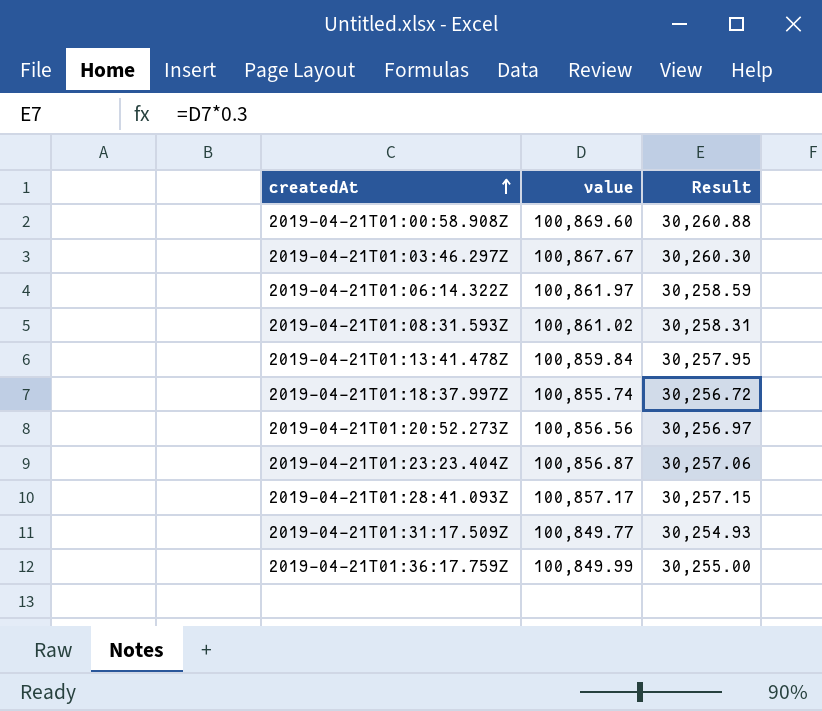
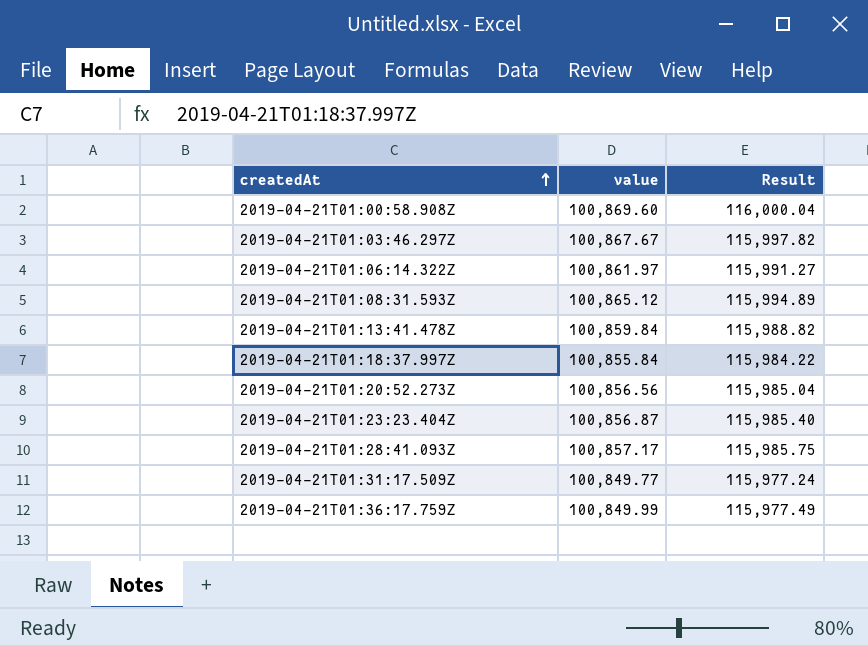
column Result | formula: [value] * 0.3 -> [value] * 1.15
2019-04-21T01:08:31.593Z | value: 100,861.02 -> 100,865.12
2019-04-21T01:18:37.997Z | value: 100,855.74 -> 100,855.84

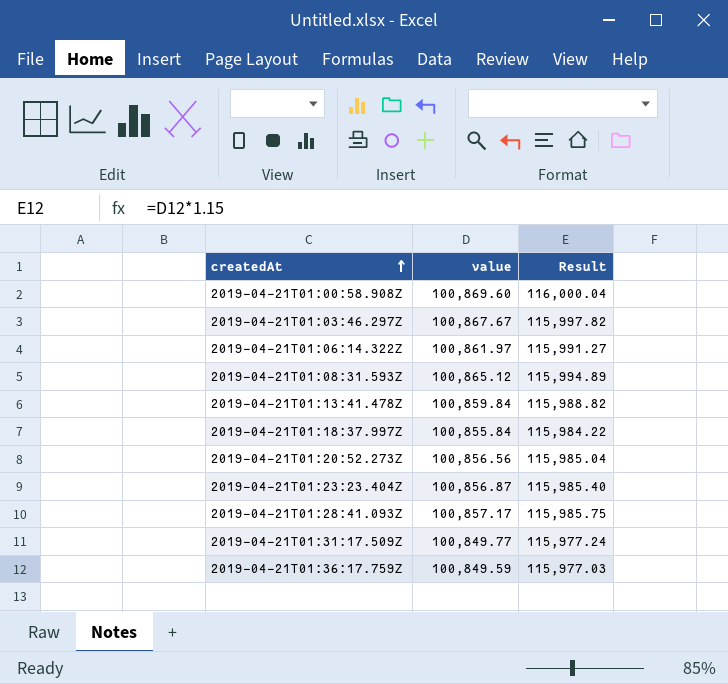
2019-04-21T01:36:17.759Z | value: 100,849.99 -> 100,849.59
2019-04-21T01:36:17.759Z | Result: 115,977.49 -> 115,977.03

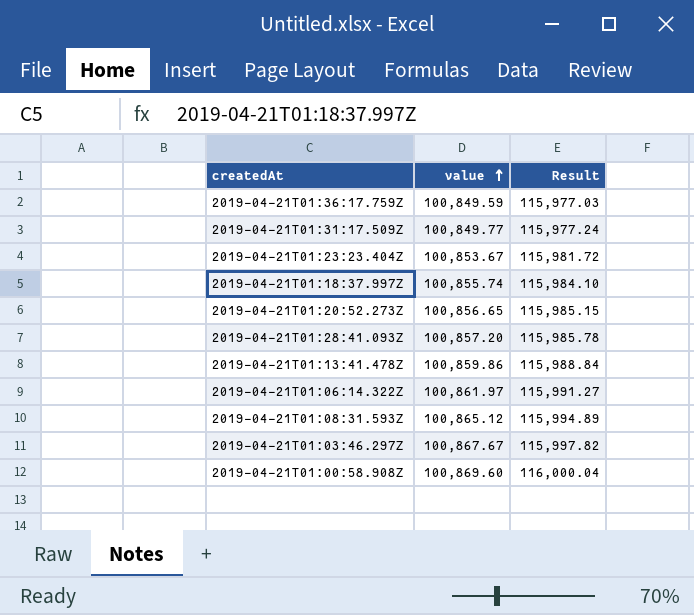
row order: createdAt ascending -> value ascending
2019-04-21T01:23:23.404Z | value: 100,856.87 -> 100,853.67
2019-04-21T01:23:23.404Z | Result: 115,985.40 -> 115,981.72
2019-04-21T01:18:37.997Z | value: 100,855.84 -> 100,855.74
2019-04-21T01:18:37.997Z | Result: 115,984.22 -> 115,984.10
2019-04-21T01:20:52.273Z | value: 100,856.56 -> 100,856.65
2019-04-21T01:20:52.273Z | Result: 115,985.04 -> 115,985.15
2019-04-21T01:28:41.093Z | value: 100,857.17 -> 100,857.20
2019-04-21T01:28:41.093Z | Result: 115,985.75 -> 115,985.78
2019-04-21T01:13:41.478Z | value: 100,859.84 -> 100,859.86
2019-04-21T01:13:41.478Z | Result: 115,988.82 -> 115,988.84

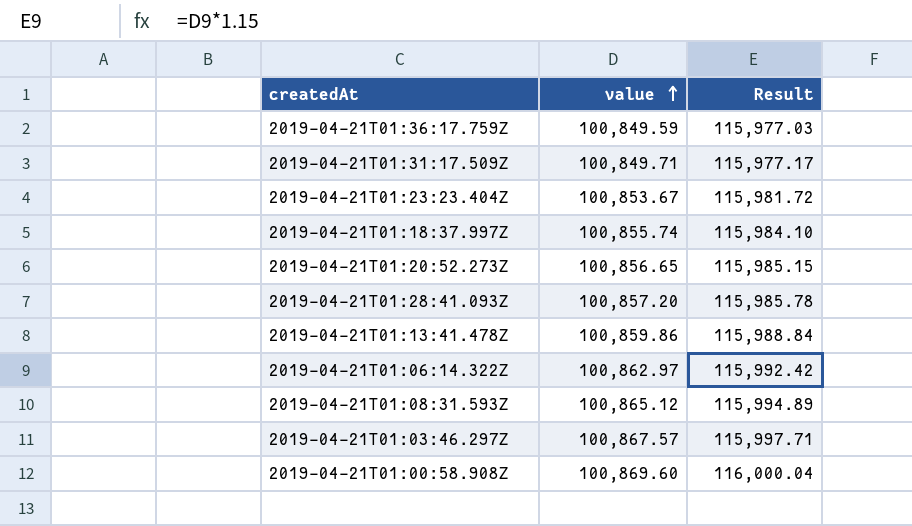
2019-04-21T01:31:17.509Z | value: 100,849.77 -> 100,849.71
2019-04-21T01:31:17.509Z | Result: 115,977.24 -> 115,977.17
2019-04-21T01:06:14.322Z | value: 100,861.97 -> 100,862.97
2019-04-21T01:06:14.322Z | Result: 115,991.27 -> 115,992.42
2019-04-21T01:03:46.297Z | value: 100,867.67 -> 100,867.57
2019-04-21T01:03:46.297Z | Result: 115,997.82 -> 115,997.71

